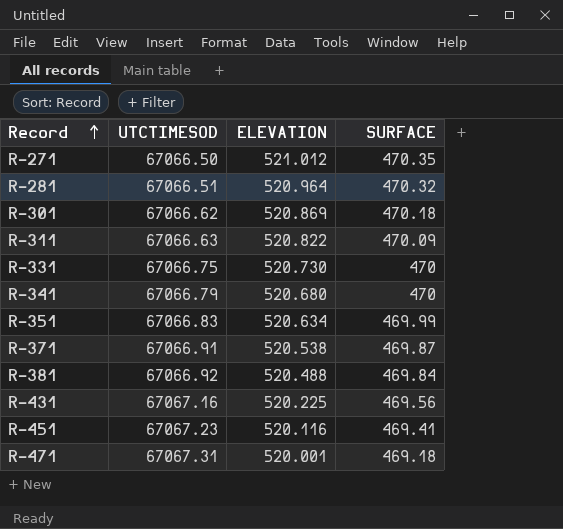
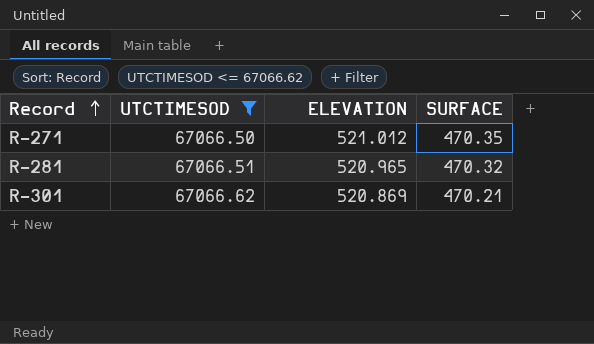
filter: none -> UTCTIMESOD <= 67066.62
R-281 | ELEVATION: 520.964 -> 520.965
R-301 | SURFACE: 470.18 -> 470.21

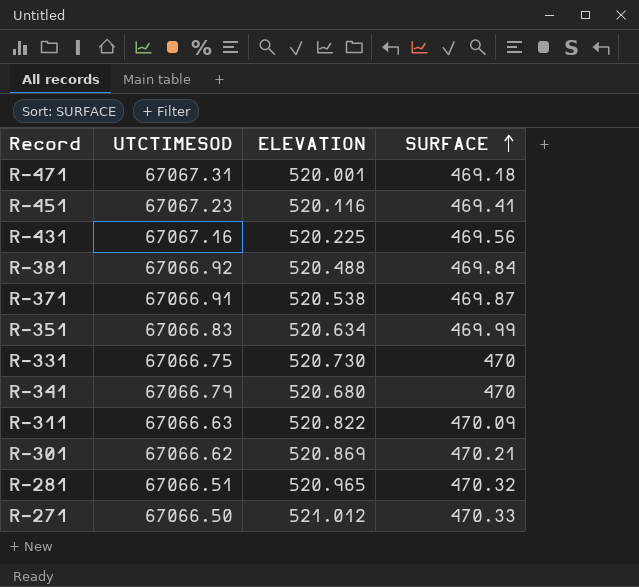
filter: UTCTIMESOD <= 67066.62 -> none
row order: Record ascending -> SURFACE ascending
R-271 | SURFACE: 470.35 -> 470.33

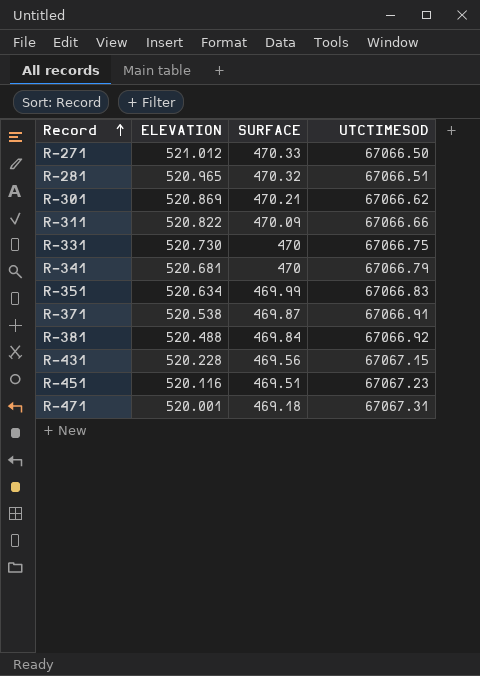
row order: SURFACE ascending -> Record ascending
column UTCTIMESOD | position: 2 -> 4
R-311 | UTCTIMESOD: 67066.63 -> 67066.66
R-341 | ELEVATION: 520.680 -> 520.681
R-431 | ELEVATION: 520.225 -> 520.228
R-431 | UTCTIMESOD: 67067.16 -> 67067.15
R-451 | SURFACE: 469.41 -> 469.51

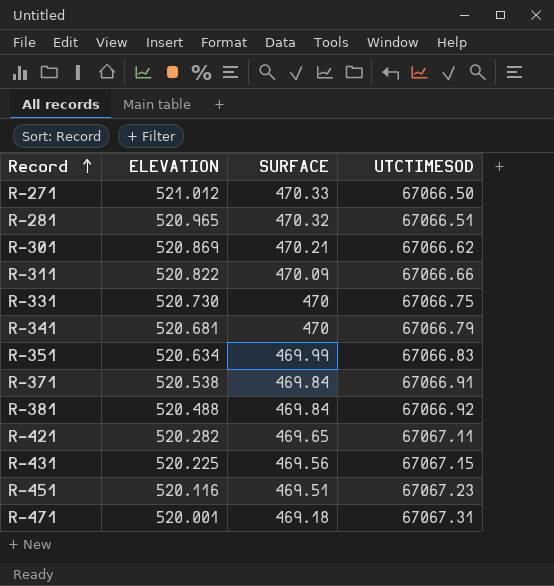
R-371 | SURFACE: 469.87 -> 469.84
row R-421: none -> 520.282 | 469.65 | 67067.11
R-431 | ELEVATION: 520.228 -> 520.225

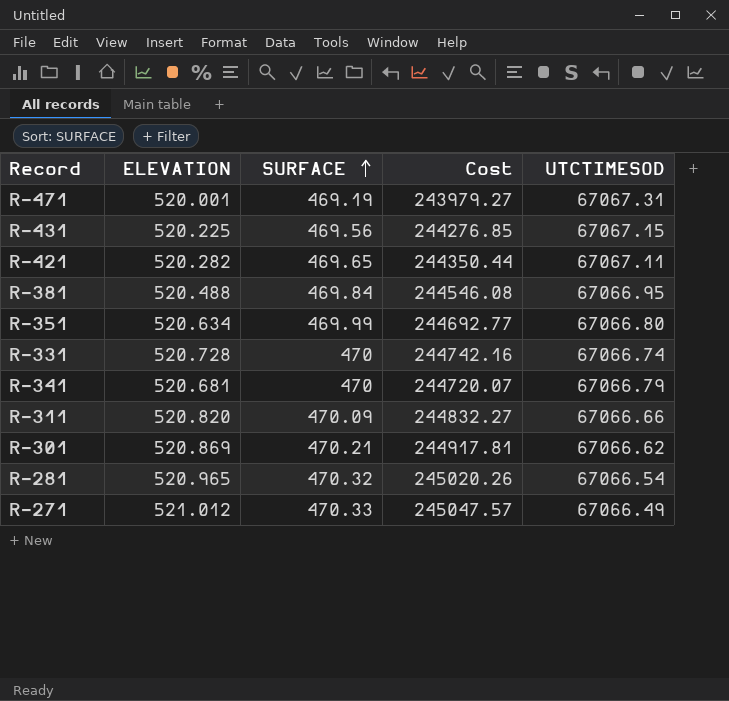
row order: Record ascending -> SURFACE ascending
column Cost | formula: none -> [ELEVATION] * [SURFACE]
row R-371: 520.538 | 469.84 | 67066.91 -> none
row R-451: 520.116 | 469.51 | 67067.23 -> none
R-471 | SURFACE: 469.18 -> 469.19
R-381 | UTCTIMESOD: 67066.92 -> 67066.95
R-351 | UTCTIMESOD: 67066.83 -> 67066.80
R-331 | ELEVATION: 520.730 -> 520.728
R-331 | UTCTIMESOD: 67066.75 -> 67066.74
R-311 | ELEVATION: 520.822 -> 520.820
R-281 | UTCTIMESOD: 67066.51 -> 67066.54
R-271 | UTCTIMESOD: 67066.50 -> 67066.49

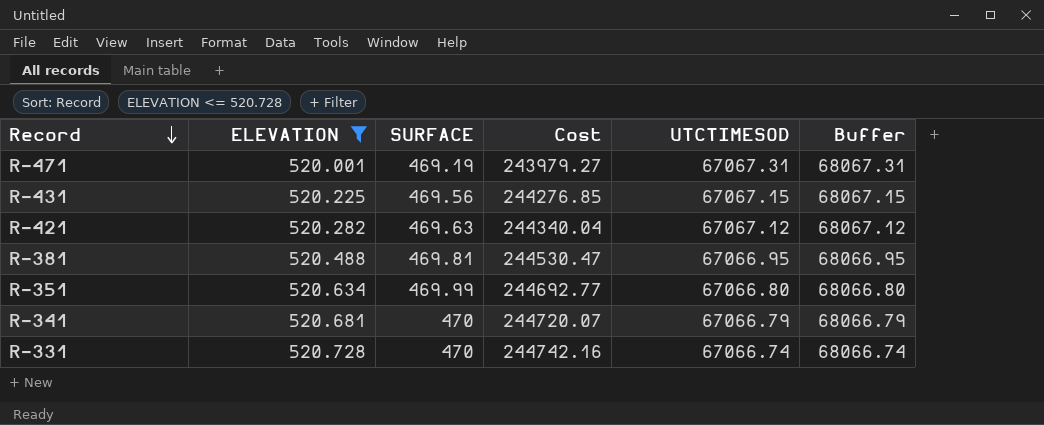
filter: none -> ELEVATION <= 520.728
row order: SURFACE ascending -> Record descending
column Buffer | formula: none -> [UTCTIMESOD] + 1000
R-421 | SURFACE: 469.65 -> 469.63
R-421 | Cost: 244350.44 -> 244340.04
R-421 | UTCTIMESOD: 67067.11 -> 67067.12
R-381 | SURFACE: 469.84 -> 469.81
R-381 | Cost: 244546.08 -> 244530.47

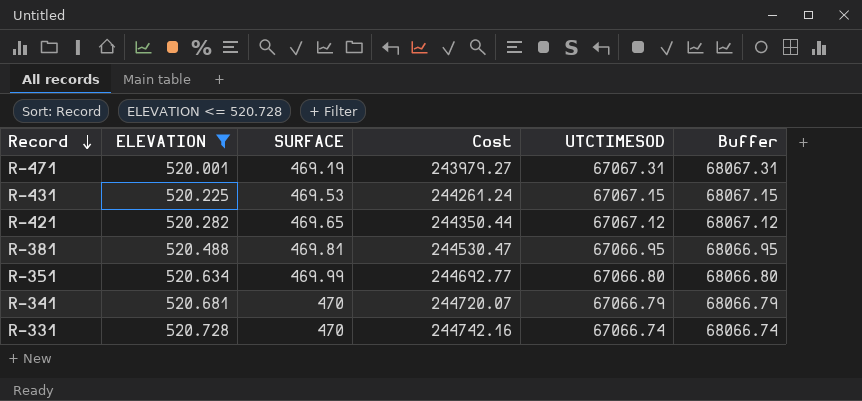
R-431 | SURFACE: 469.56 -> 469.53
R-431 | Cost: 244276.85 -> 244261.24
R-421 | SURFACE: 469.63 -> 469.65
R-421 | Cost: 244340.04 -> 244350.44

